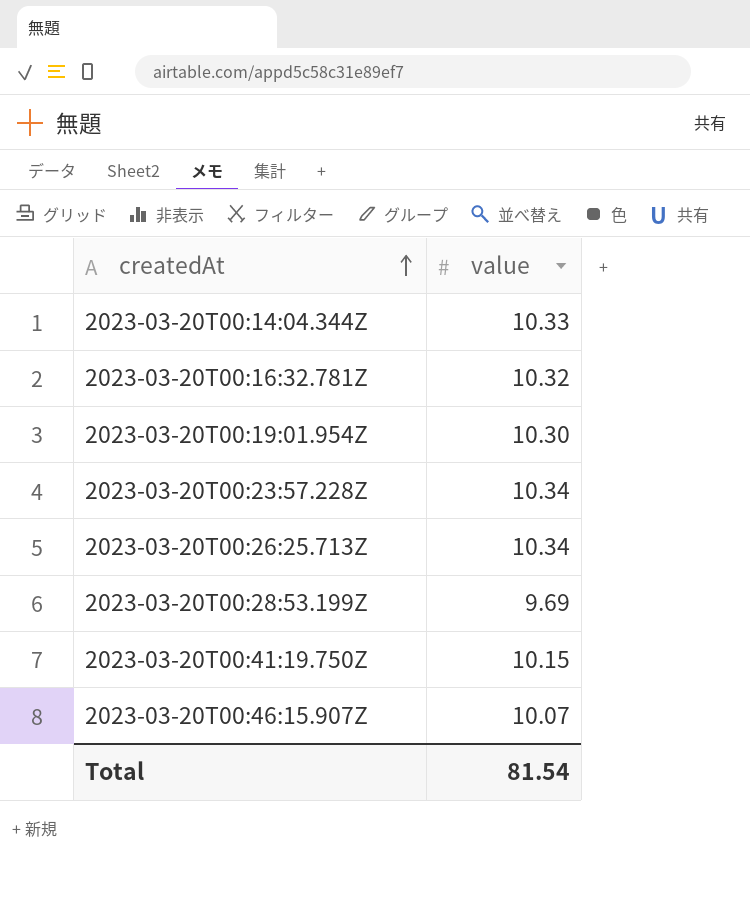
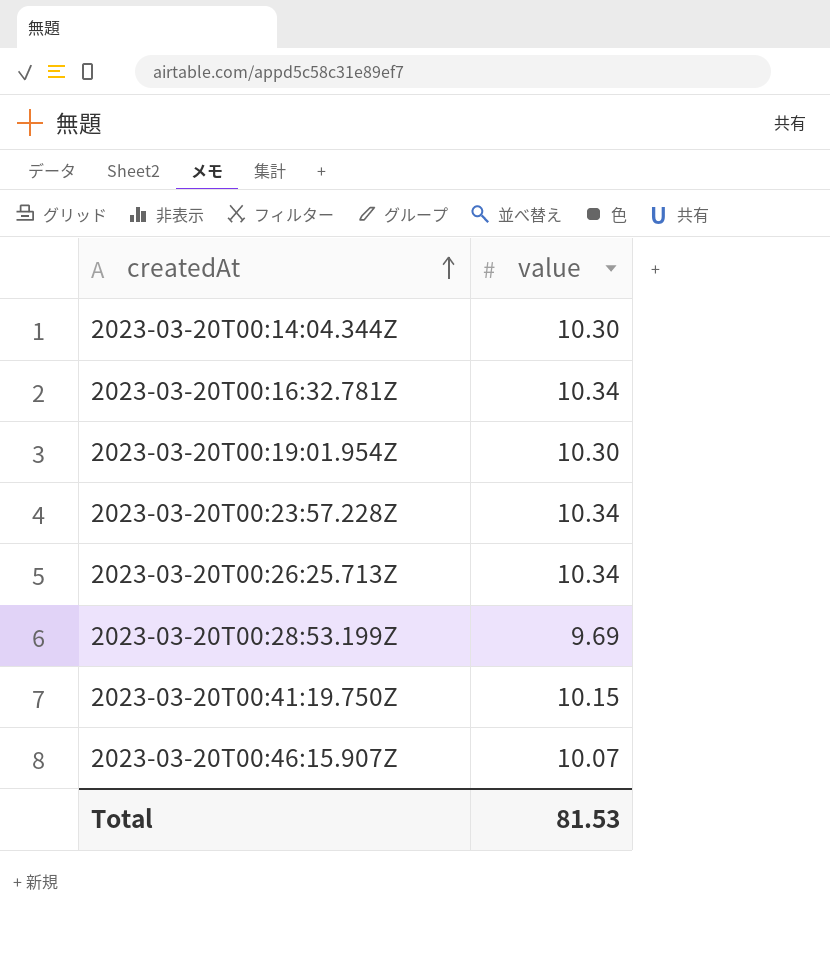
2023-03-20T00:14:04.344Z | value: 10.33 -> 10.30
2023-03-20T00:16:32.781Z | value: 10.32 -> 10.34
Total | value: 81.54 -> 81.53

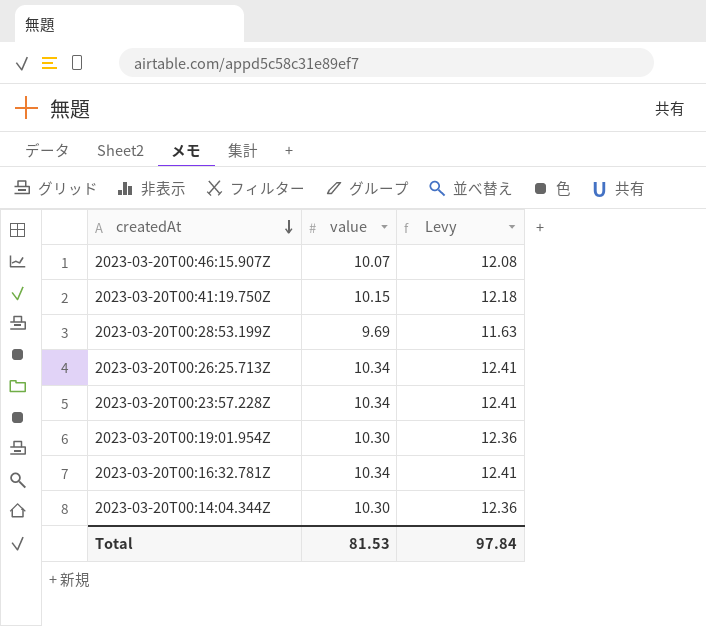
row order: createdAt ascending -> createdAt descending
column Levy | formula: none -> [value] * 1.2

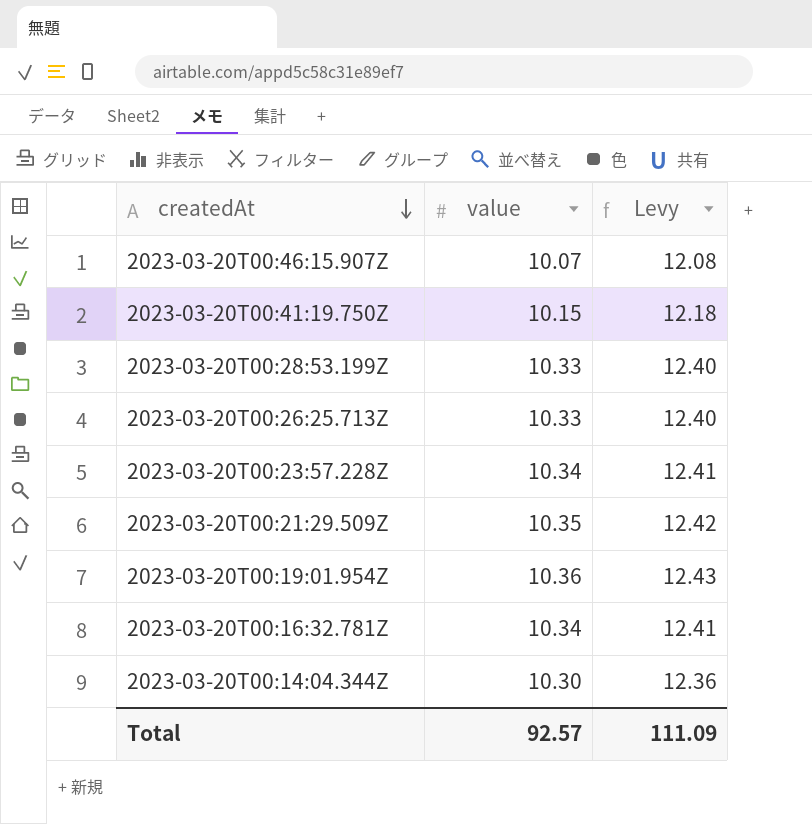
2023-03-20T00:28:53.199Z | value: 9.69 -> 10.33
2023-03-20T00:28:53.199Z | Levy: 11.63 -> 12.40
2023-03-20T00:26:25.713Z | value: 10.34 -> 10.33
2023-03-20T00:26:25.713Z | Levy: 12.41 -> 12.40
row 2023-03-20T00:21:29.509Z: none -> 10.35 | 12.42
2023-03-20T00:19:01.954Z | value: 10.30 -> 10.36
2023-03-20T00:19:01.954Z | Levy: 12.36 -> 12.43
Total | value: 81.53 -> 92.57
Total | Levy: 97.84 -> 111.09

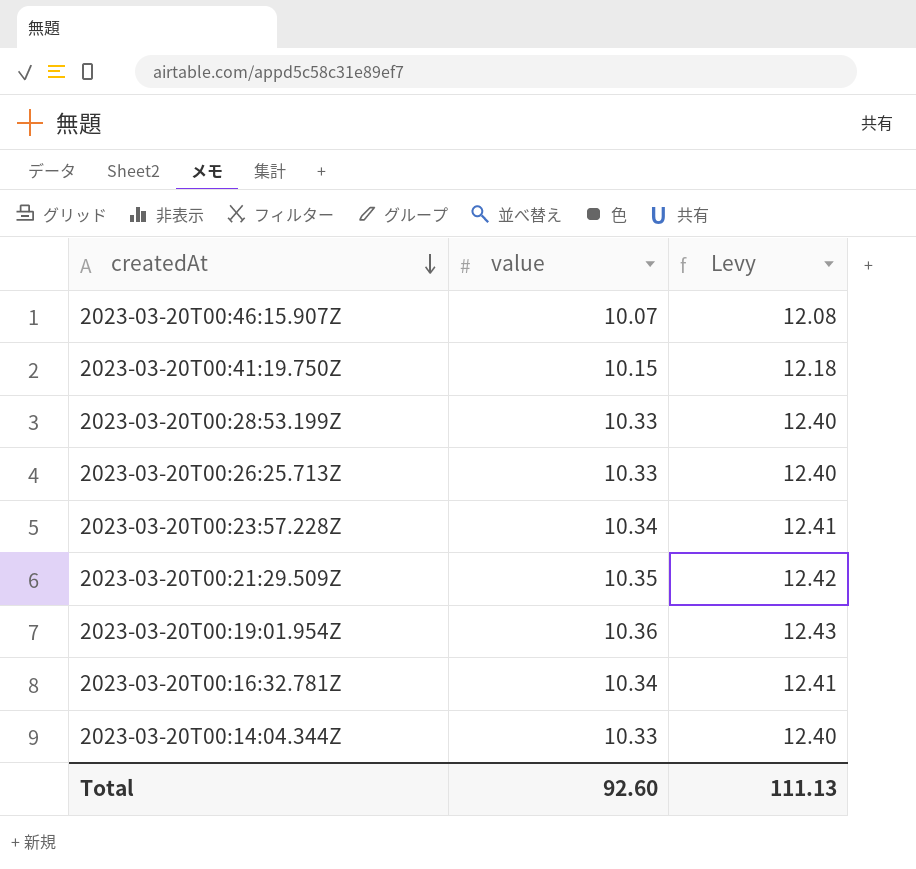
2023-03-20T00:14:04.344Z | value: 10.30 -> 10.33
2023-03-20T00:14:04.344Z | Levy: 12.36 -> 12.40
Total | value: 92.57 -> 92.60
Total | Levy: 111.09 -> 111.13

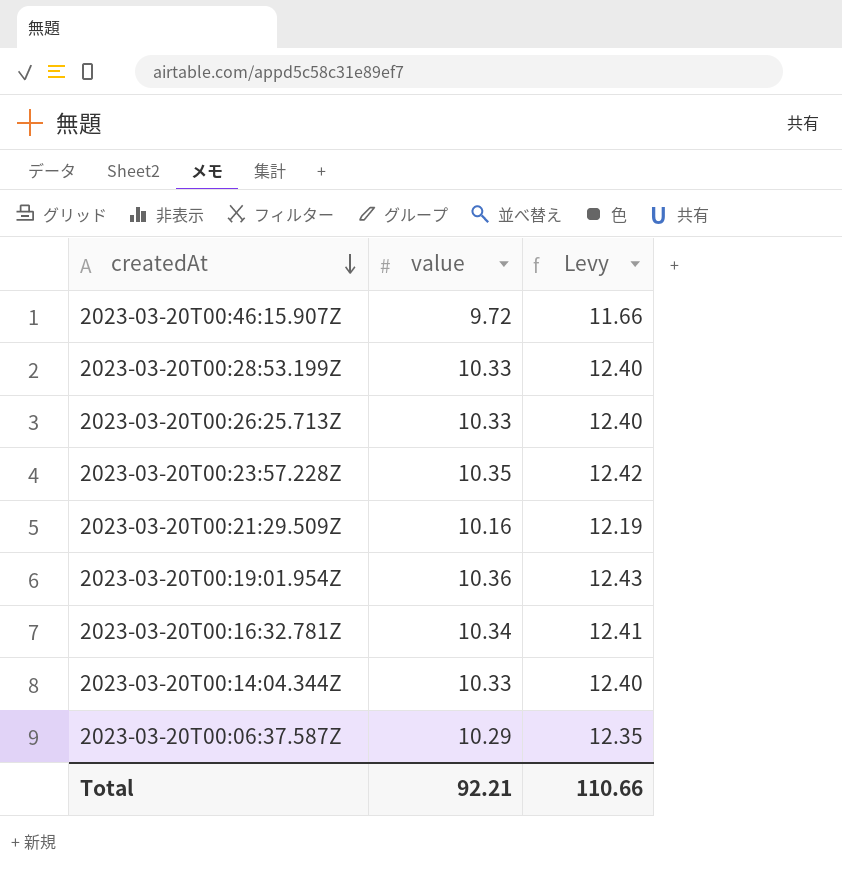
row 2023-03-20T00:41:19.750Z: 10.15 | 12.18 -> none
2023-03-20T00:46:15.907Z | value: 10.07 -> 9.72
2023-03-20T00:46:15.907Z | Levy: 12.08 -> 11.66
2023-03-20T00:23:57.228Z | value: 10.34 -> 10.35
2023-03-20T00:23:57.228Z | Levy: 12.41 -> 12.42
2023-03-20T00:21:29.509Z | value: 10.35 -> 10.16
2023-03-20T00:21:29.509Z | Levy: 12.42 -> 12.19
row 2023-03-20T00:06:37.587Z: none -> 10.29 | 12.35
Total | value: 92.60 -> 92.21
Total | Levy: 111.13 -> 110.66

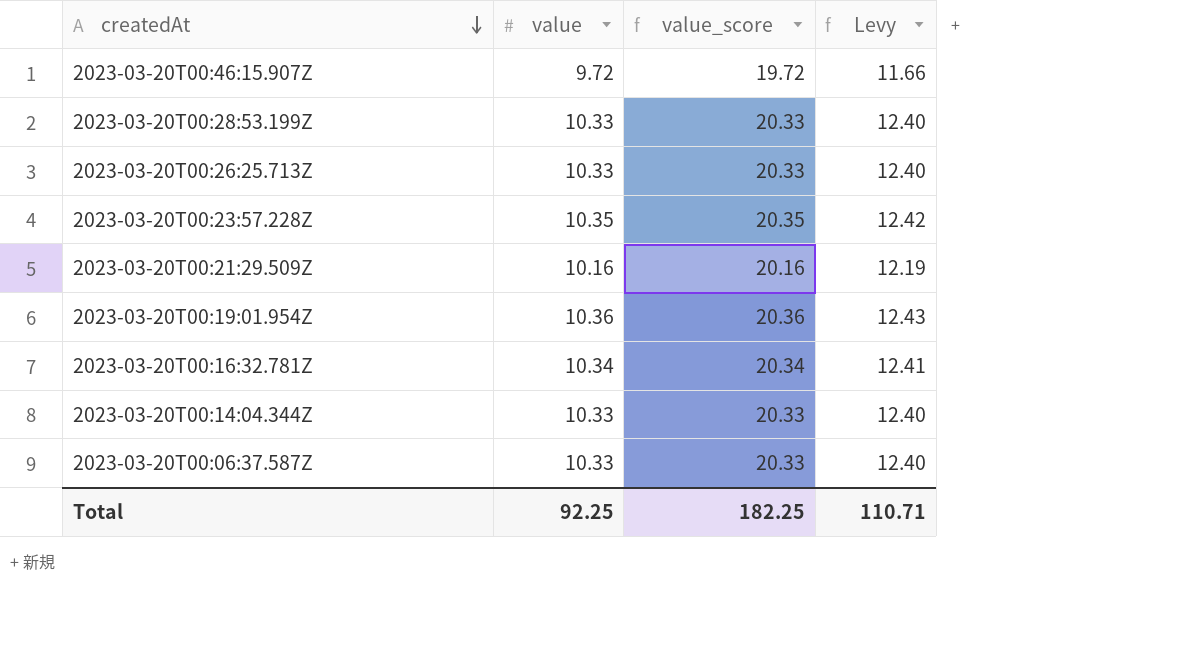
column value_score | formula: none -> [value] + 10
2023-03-20T00:06:37.587Z | value: 10.29 -> 10.33
2023-03-20T00:06:37.587Z | Levy: 12.35 -> 12.40
Total | value: 92.21 -> 92.25
Total | Levy: 110.66 -> 110.71

